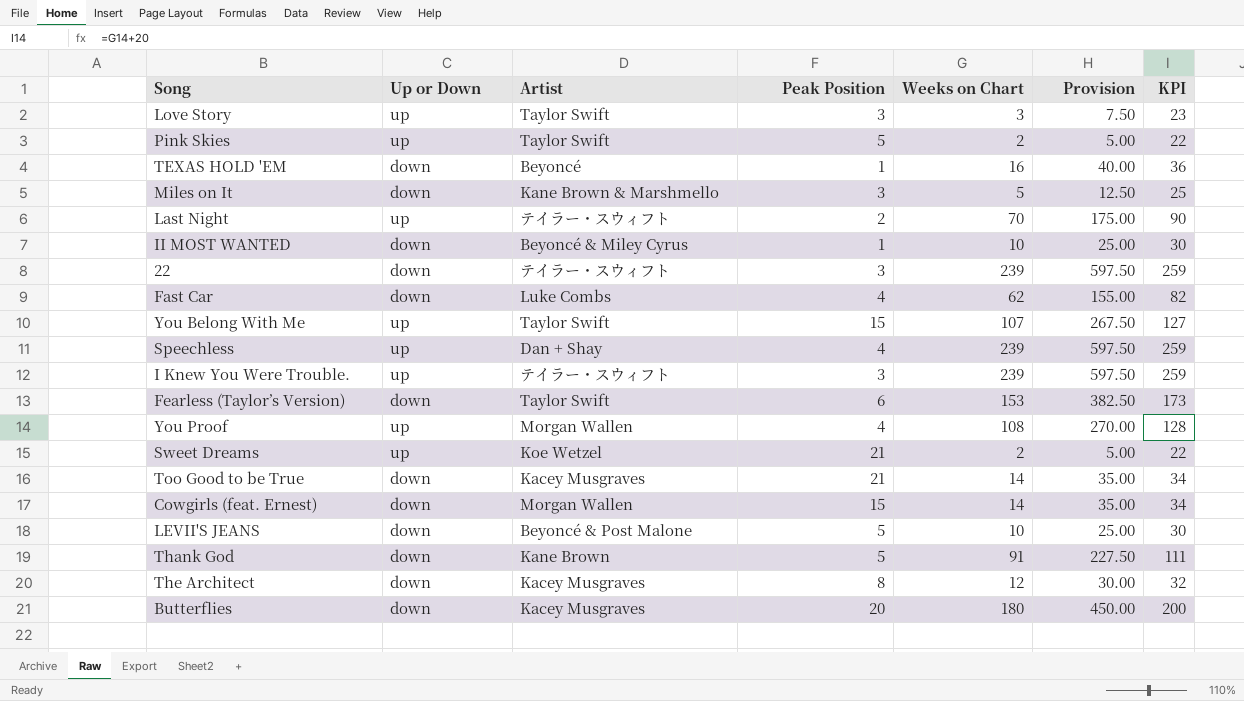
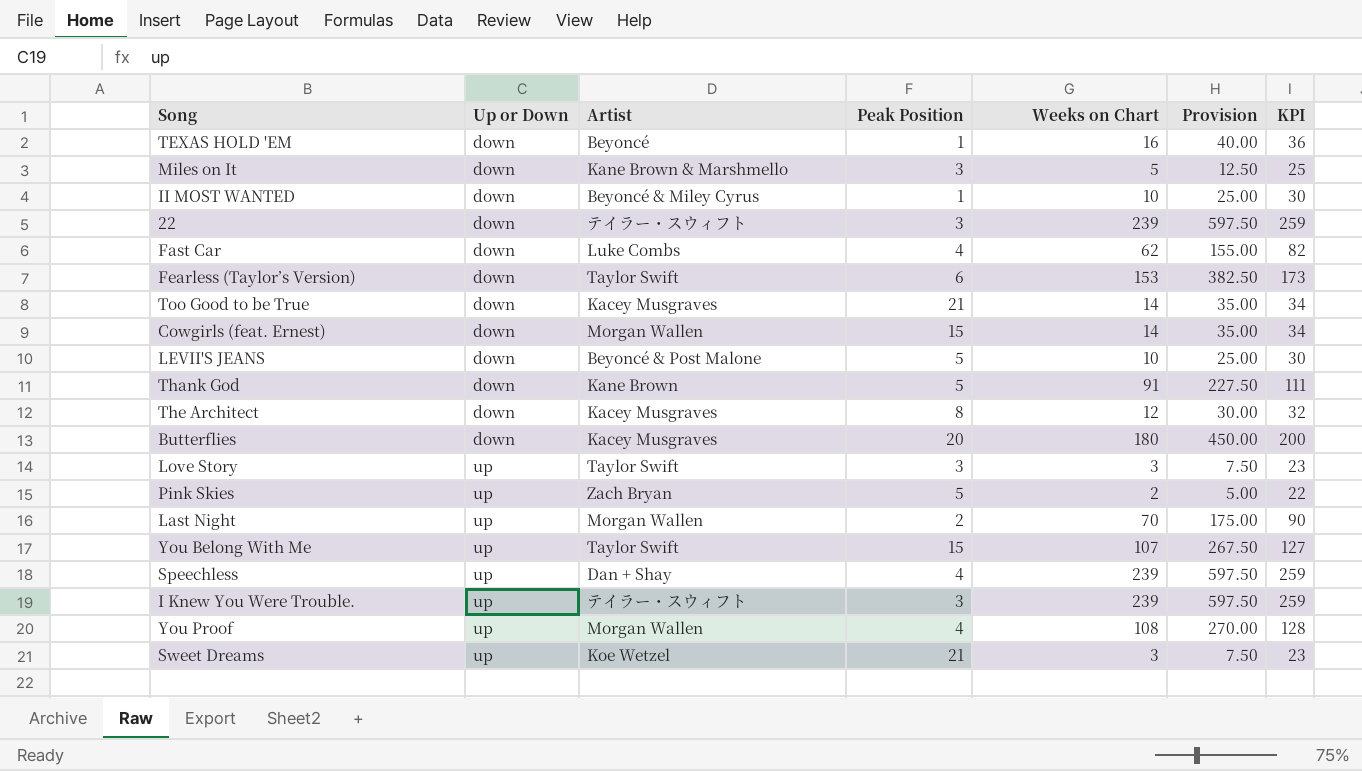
row order: none -> Up or Down ascending
Pink Skies | Artist: Taylor Swift -> Zach Bryan
Last Night | Artist: テイラー・スウィフト -> Morgan Wallen
Sweet Dreams | Weeks on Chart: 2 -> 3
Sweet Dreams | Provision: 5.00 -> 7.50
Sweet Dreams | KPI: 22 -> 23

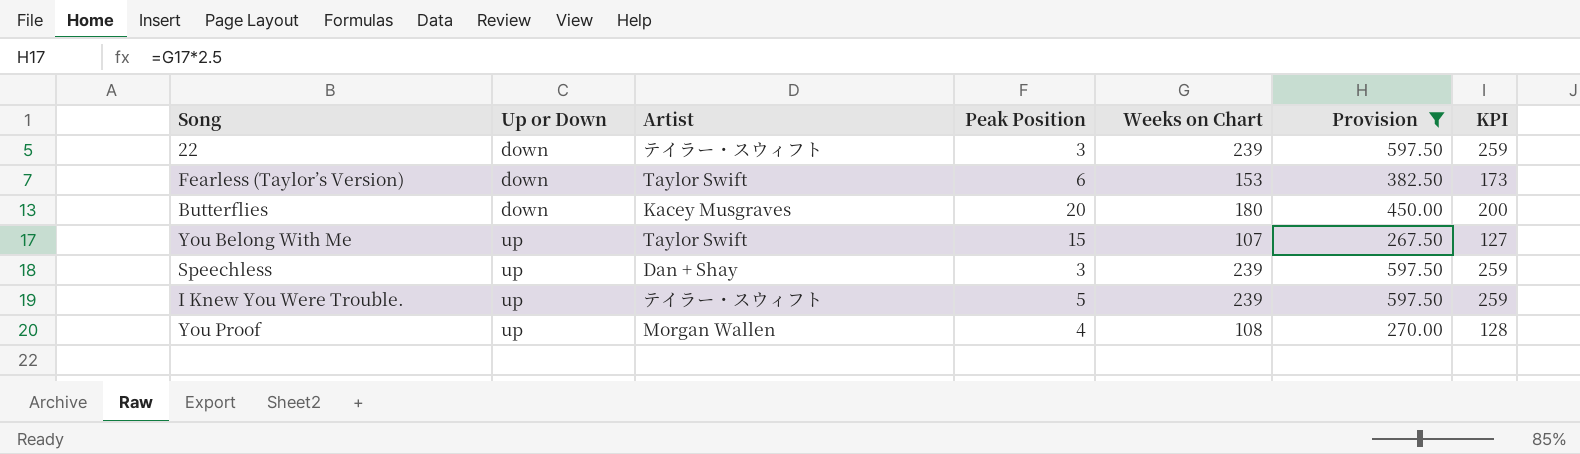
filter: none -> Provision >= 267.50
Speechless | Peak Position: 4 -> 3
I Knew You Were Trouble. | Peak Position: 3 -> 5

